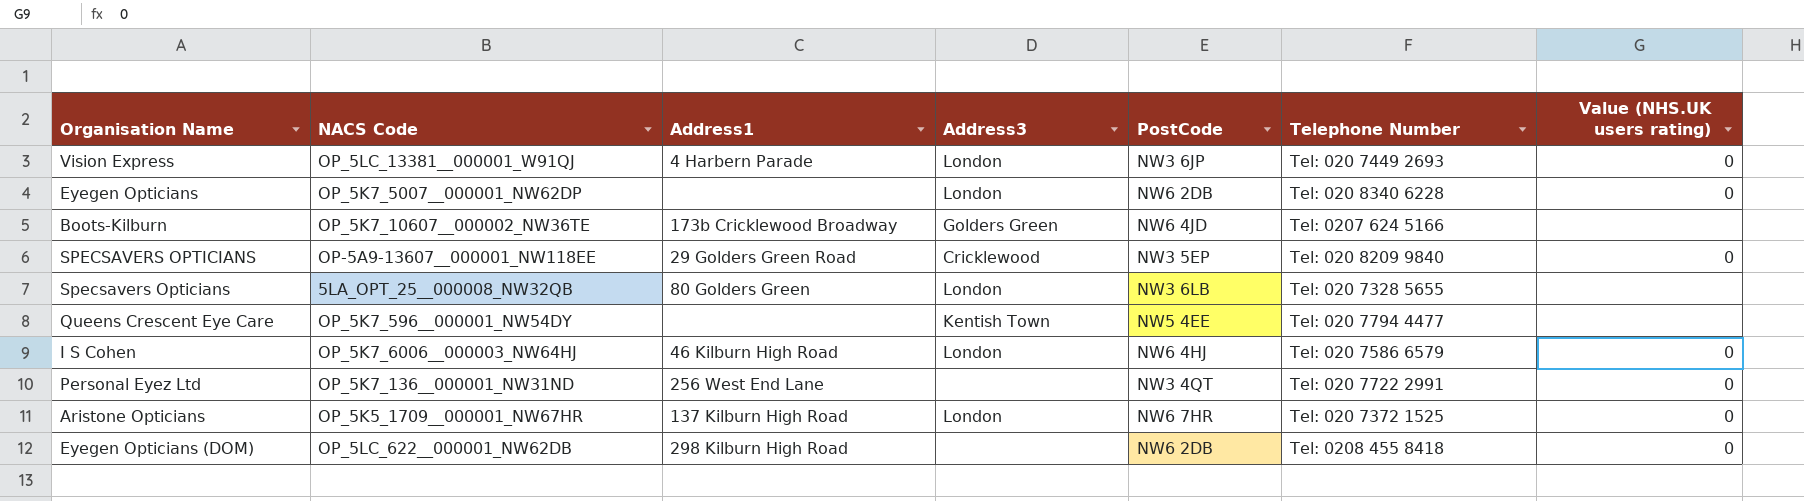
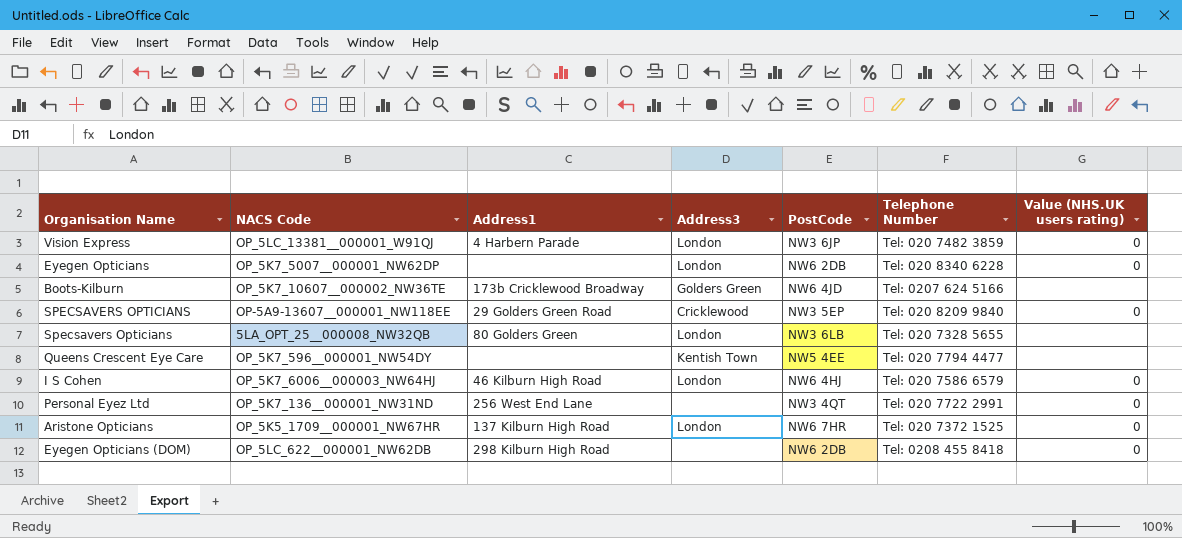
Vision Express | Telephone Number: Tel: 020 7449 2693 -> Tel: 020 7482 3859

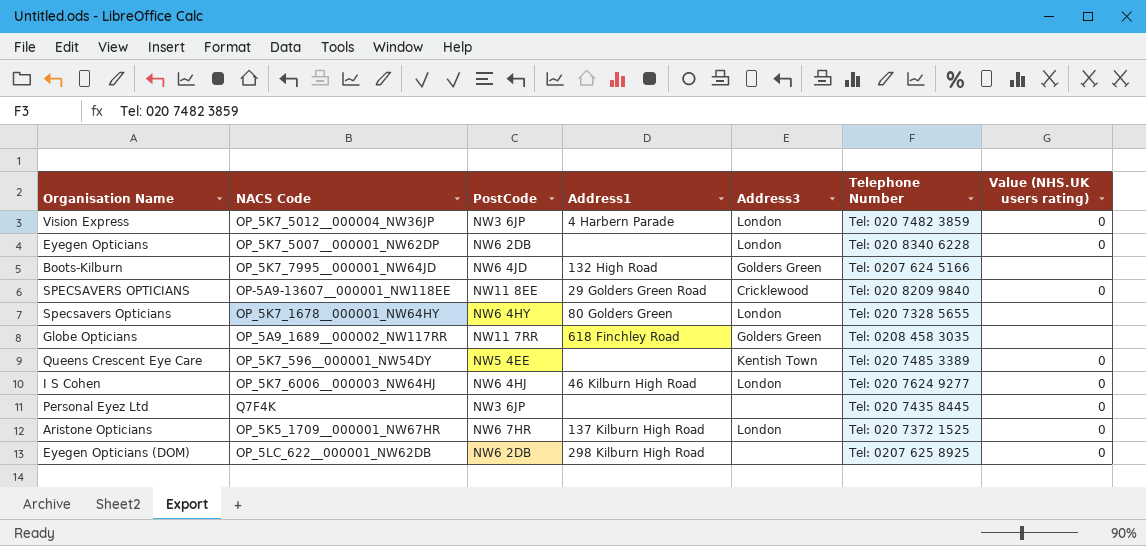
column PostCode | position: 5 -> 3
Vision Express | NACS Code: OP_5LC_13381__000001_W91QJ -> OP_5K7_5012__000004_NW36JP
Boots-Kilburn | NACS Code: OP_5K7_10607__000002_NW36TE -> OP_5K7_7995__000001_NW64JD
Boots-Kilburn | Address1: 173b Cricklewood Broadway -> 132 High Road
SPECSAVERS OPTICIANS | PostCode: NW3 5EP -> NW11 8EE
Specsavers Opticians | NACS Code: 5LA_OPT_25__000008_NW32QB -> OP_5K7_1678__000001_NW64HY
Specsavers Opticians | PostCode: NW3 6LB -> NW6 4HY
row Globe Opticians: none -> OP_5A9_1689__000002_NW117RR | NW11 7RR | 618 Finchley Road | Golders Green | Tel: 0208 458 3035 | none
Queens Crescent Eye Care | Telephone Number: Tel: 020 7794 4477 -> Tel: 020 7485 3389
Queens Crescent Eye Care | Value (NHS.UK users rating): none -> 0
I S Cohen | Telephone Number: Tel: 020 7586 6579 -> Tel: 020 7624 9277
Personal Eyez Ltd | NACS Code: OP_5K7_136__000001_NW31ND -> Q7F4K
Personal Eyez Ltd | PostCode: NW3 4QT -> NW3 6JP
Personal Eyez Ltd | Address1: 256 West End Lane -> none
Personal Eyez Ltd | Telephone Number: Tel: 020 7722 2991 -> Tel: 020 7435 8445
Eyegen Opticians (DOM) | Telephone Number: Tel: 0208 455 8418 -> Tel: 0207 625 8925

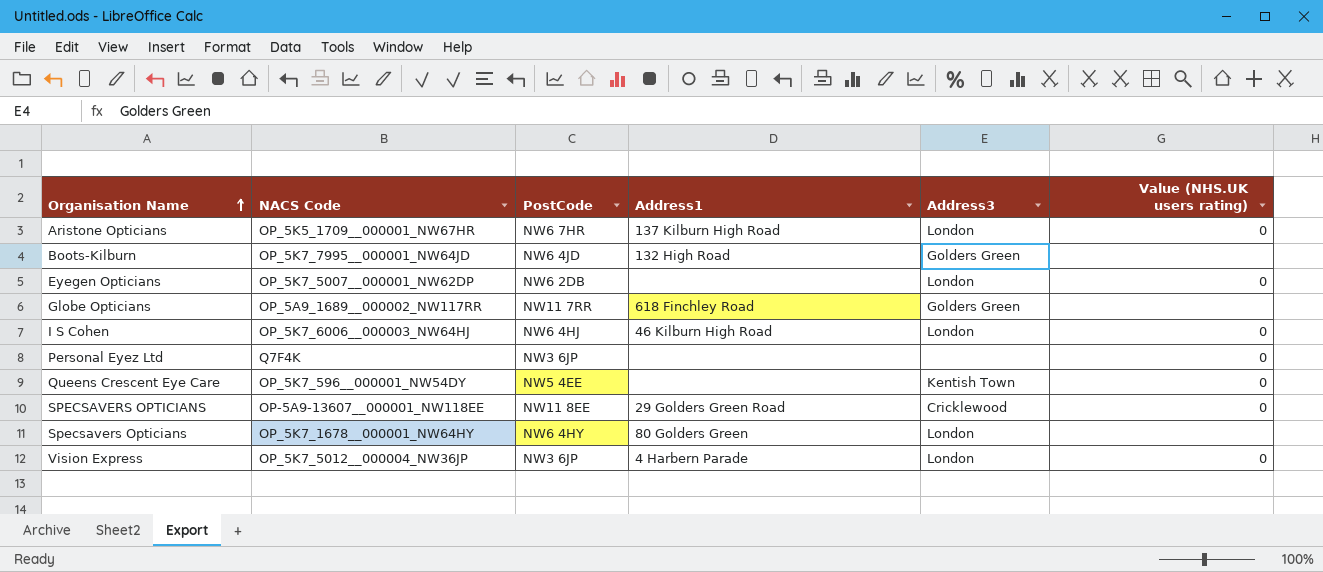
row order: none -> Organisation Name ascending
column Telephone Number | position: 6 -> none
row Eyegen Opticians (DOM): OP_5LC_622__000001_NW62DB | NW6 2DB | 298 Kilburn High Road | none | Tel: 0207 625 8925 | 0 -> none

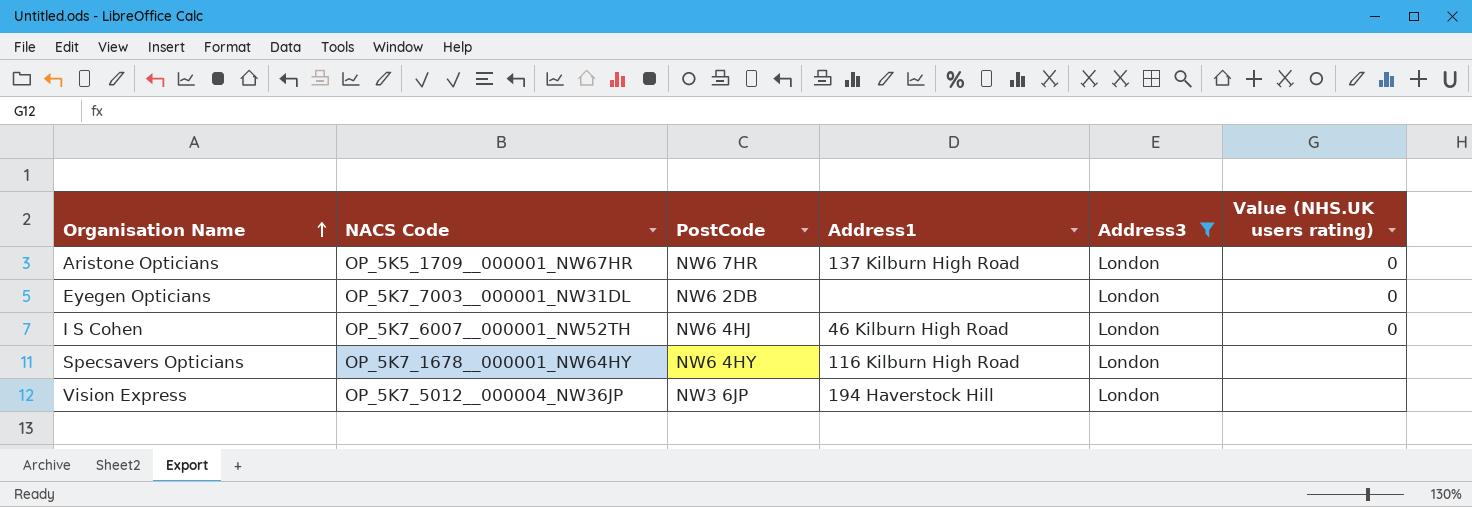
filter: none -> Address3 = London
Eyegen Opticians | NACS Code: OP_5K7_5007__000001_NW62DP -> OP_5K7_7003__000001_NW31DL
I S Cohen | NACS Code: OP_5K7_6006__000003_NW64HJ -> OP_5K7_6007__000001_NW52TH
Specsavers Opticians | Address1: 80 Golders Green -> 116 Kilburn High Road
Vision Express | Address1: 4 Harbern Parade -> 194 Haverstock Hill
Vision Express | Value (NHS.UK users rating): 0 -> none

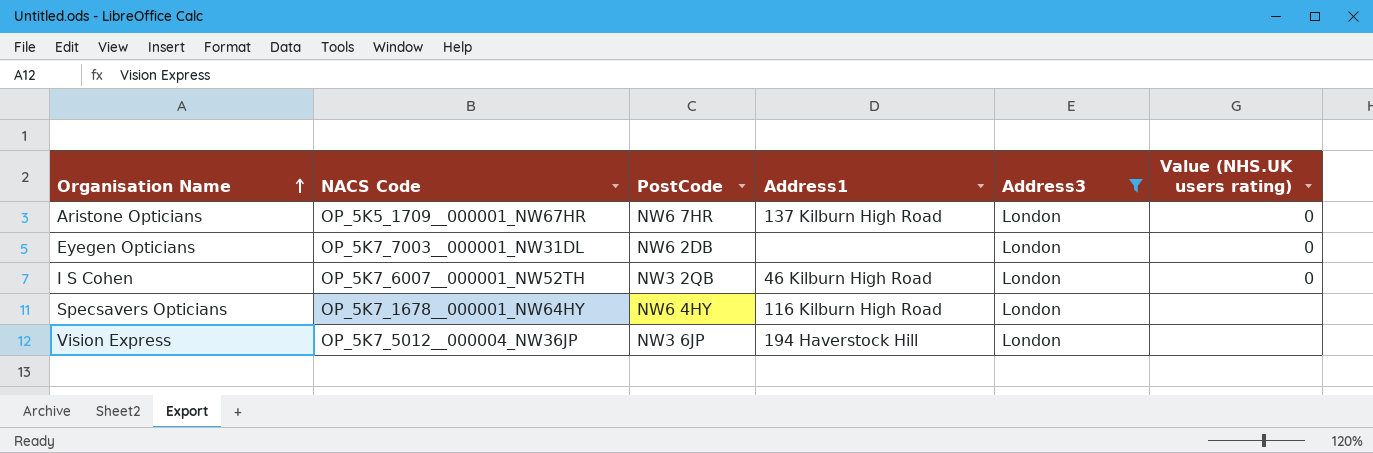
I S Cohen | PostCode: NW6 4HJ -> NW3 2QB

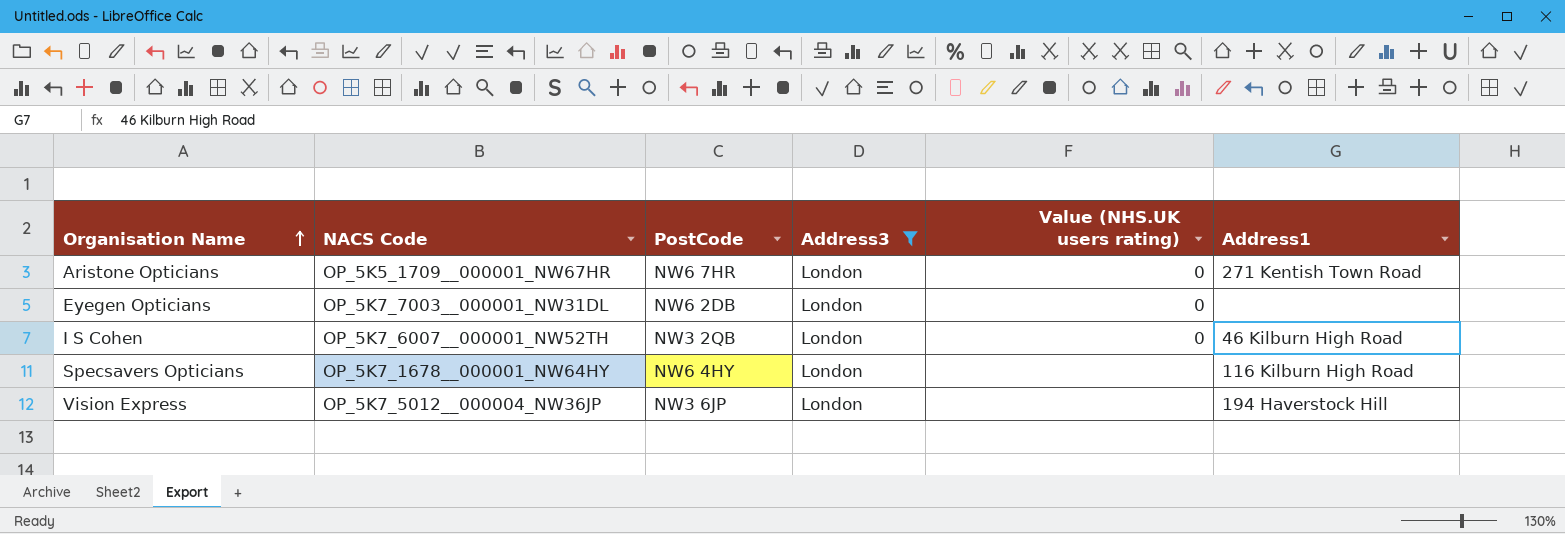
column Address1 | position: 4 -> 6
Aristone Opticians | Address1: 137 Kilburn High Road -> 271 Kentish Town Road

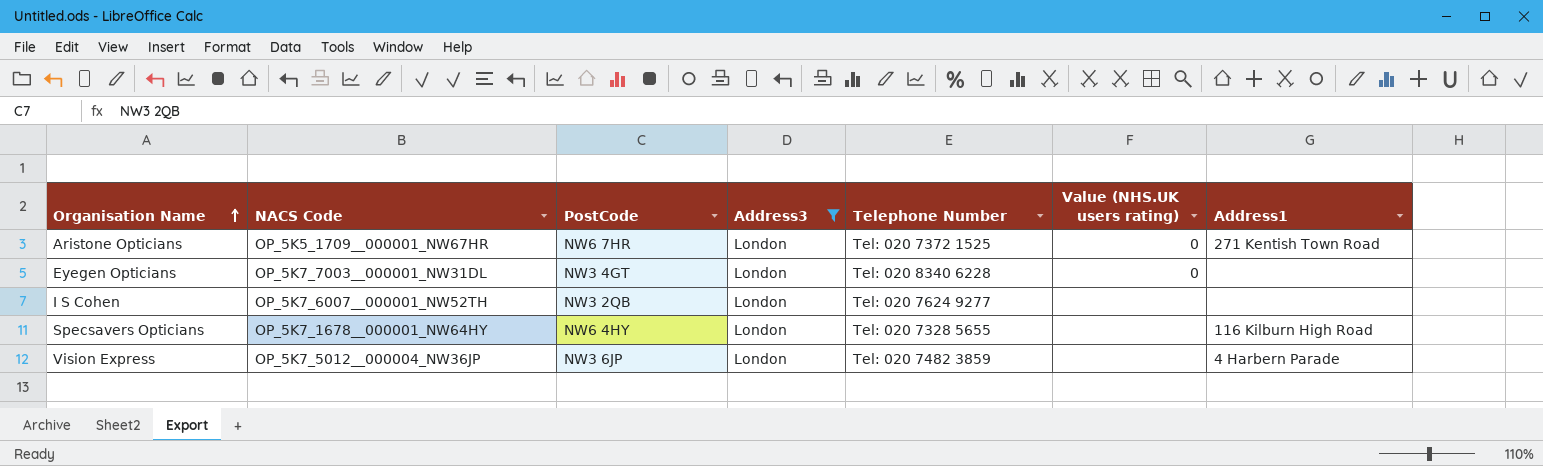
column Telephone Number | position: none -> 5
Eyegen Opticians | PostCode: NW6 2DB -> NW3 4GT
I S Cohen | Value (NHS.UK users rating): 0 -> none
I S Cohen | Address1: 46 Kilburn High Road -> none
Vision Express | Address1: 194 Haverstock Hill -> 4 Harbern Parade

